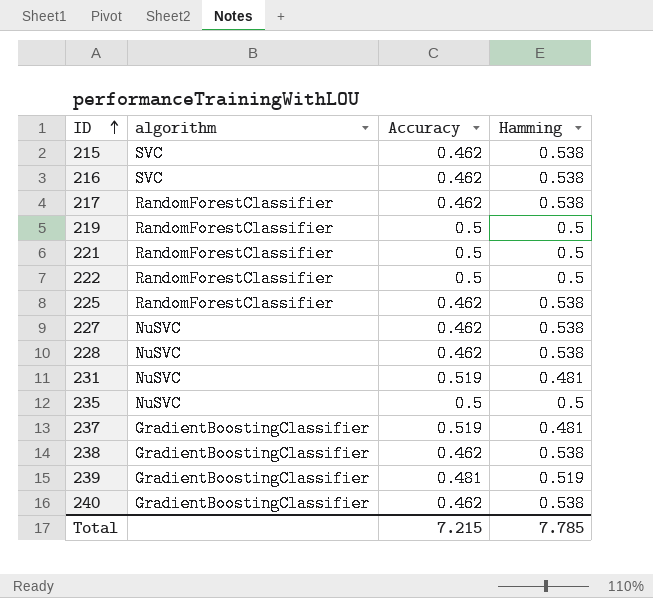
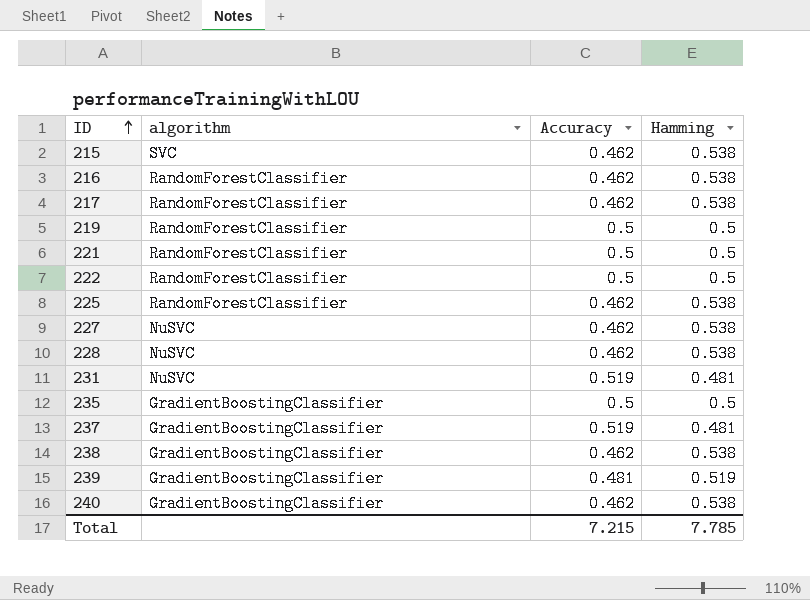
216 | algorithm: SVC -> RandomForestClassifier
235 | algorithm: NuSVC -> GradientBoostingClassifier

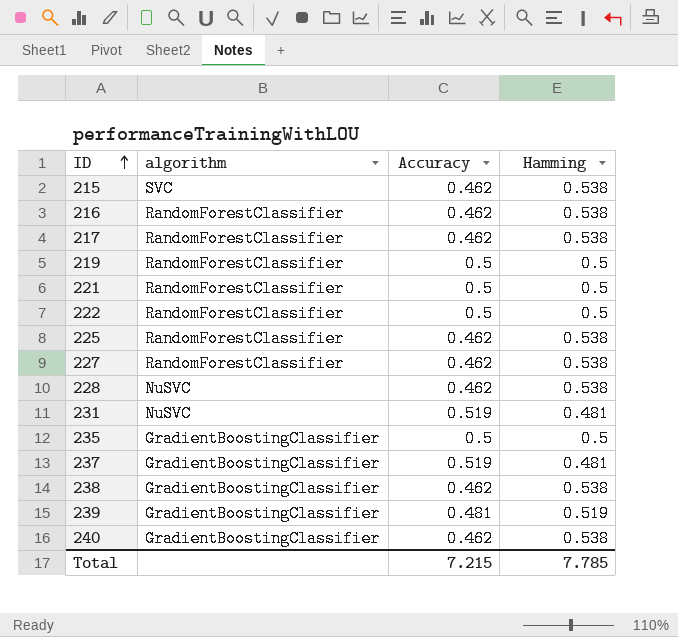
227 | algorithm: NuSVC -> RandomForestClassifier

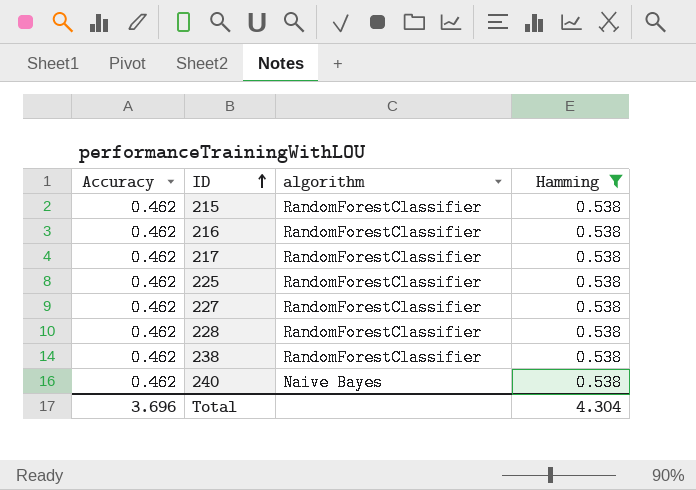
filter: none -> Hamming = 0.538
column Accuracy | position: 3 -> 1
215 | algorithm: SVC -> RandomForestClassifier
228 | algorithm: NuSVC -> RandomForestClassifier
238 | algorithm: GradientBoostingClassifier -> RandomForestClassifier
240 | algorithm: GradientBoostingClassifier -> Naive Bayes
Total | Accuracy: 7.215 -> 3.696
Total | Hamming: 7.785 -> 4.304

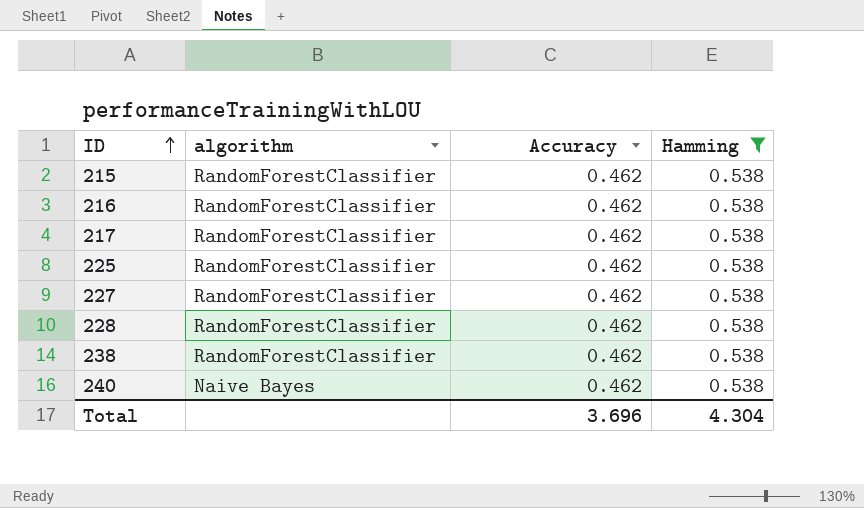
column Accuracy | position: 1 -> 3

